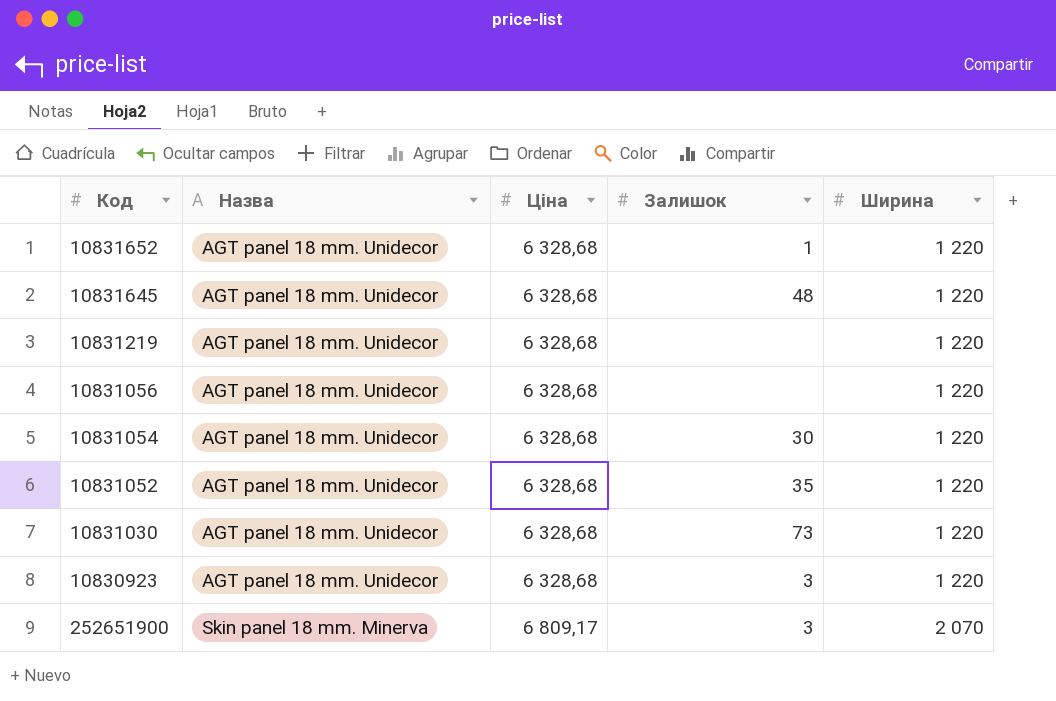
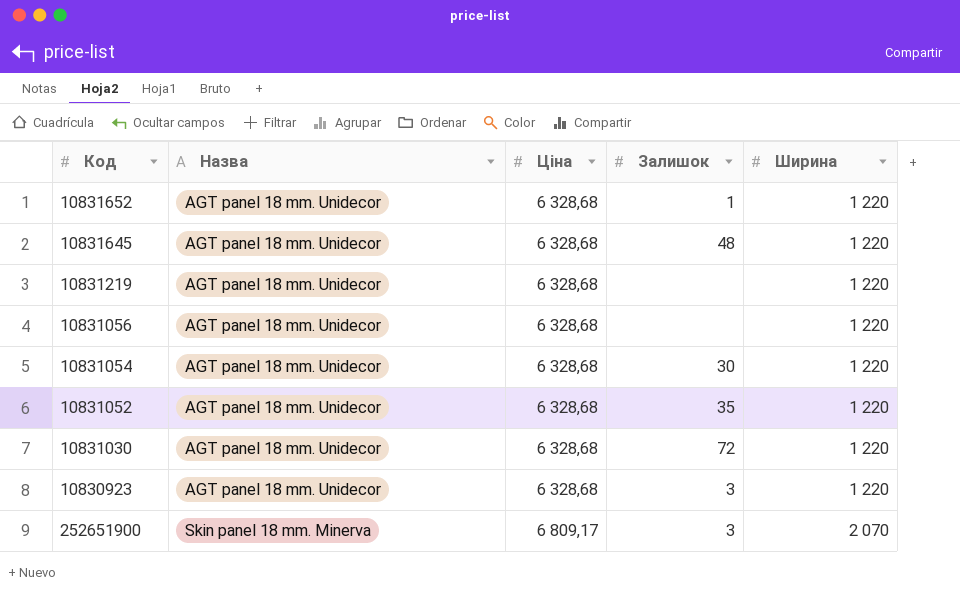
10831030 | Залишок: 73 -> 72

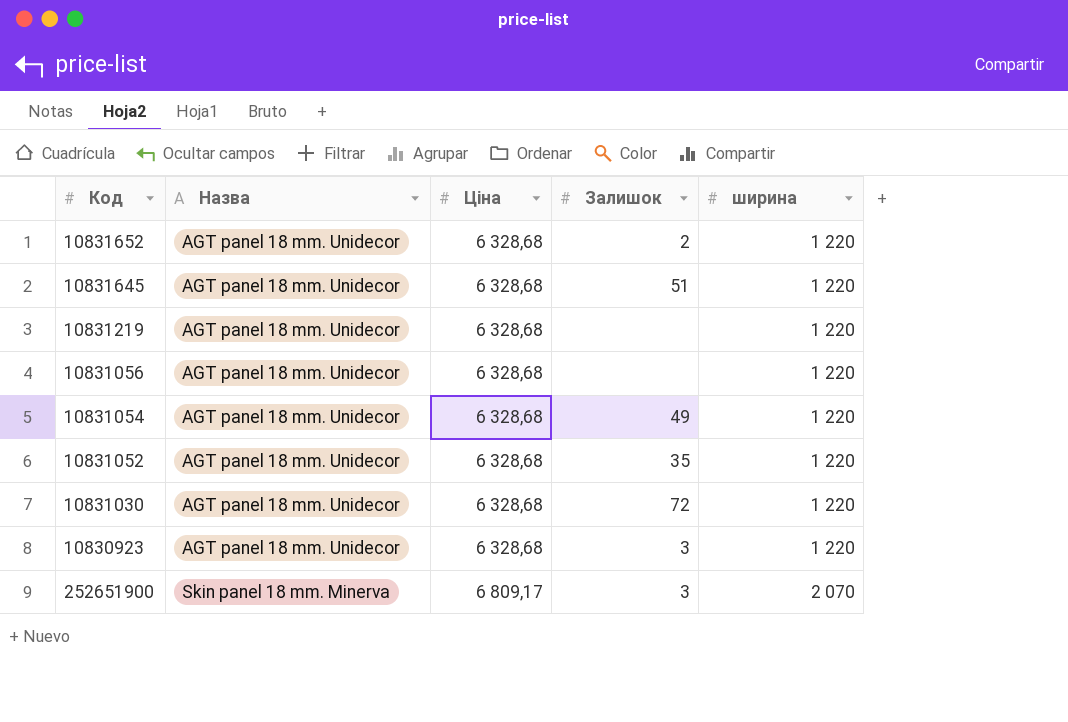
column name: Ширина -> ширина
10831652 | Залишок: 1 -> 2
10831645 | Залишок: 48 -> 51
10831054 | Залишок: 30 -> 49

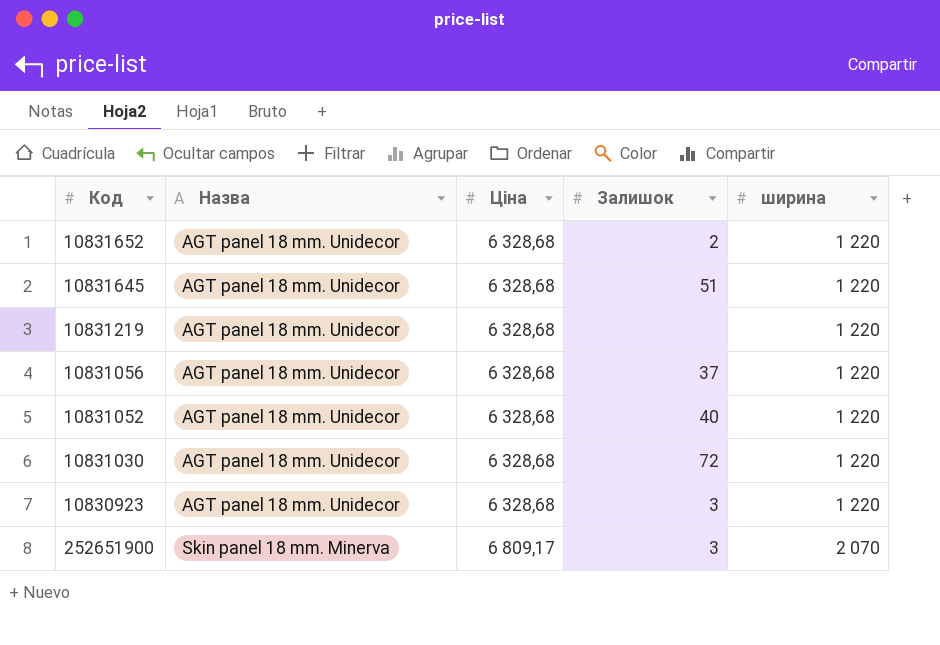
row 10831054: AGT panel 18 mm. Unidecor | 6 328,68 | 49 | 1 220 -> none
10831056 | Залишок: none -> 37
10831052 | Залишок: 35 -> 40

